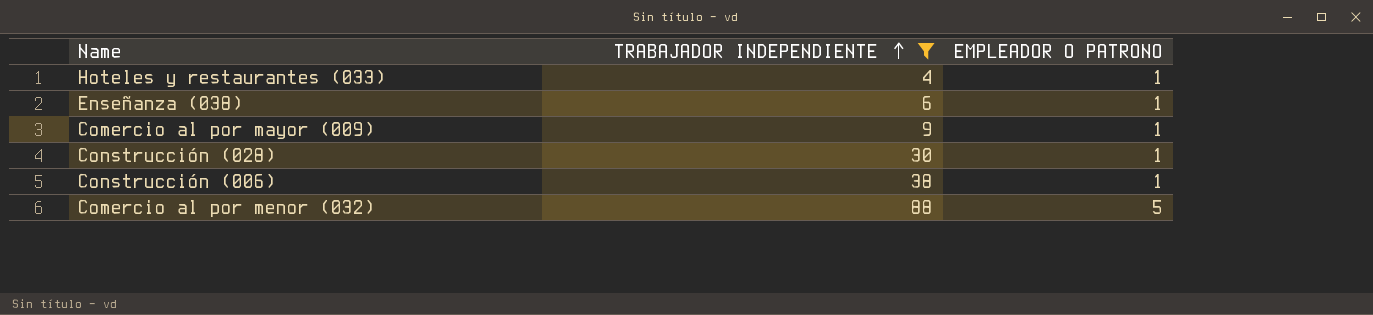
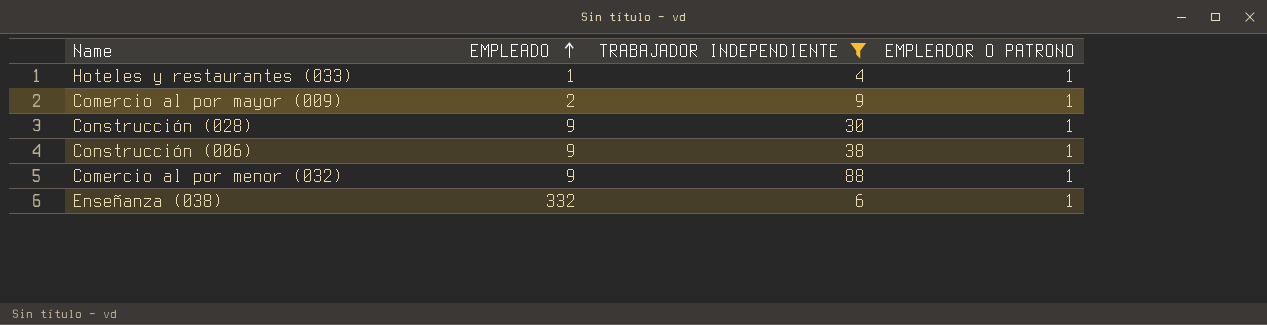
row order: TRABAJADOR INDEPENDIENTE ascending -> EMPLEADO ascending
column EMPLEADO | position: none -> 2
Comercio al por menor (032) | EMPLEADOR O PATRONO: 5 -> 1

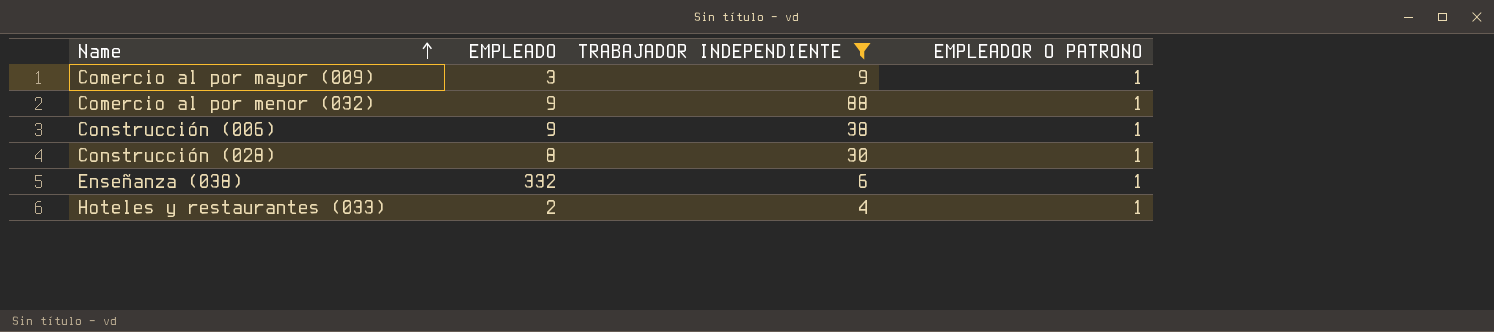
row order: EMPLEADO ascending -> Name ascending
Comercio al por mayor (009) | EMPLEADO: 2 -> 3
Construcción (028) | EMPLEADO: 9 -> 8
Hoteles y restaurantes (033) | EMPLEADO: 1 -> 2

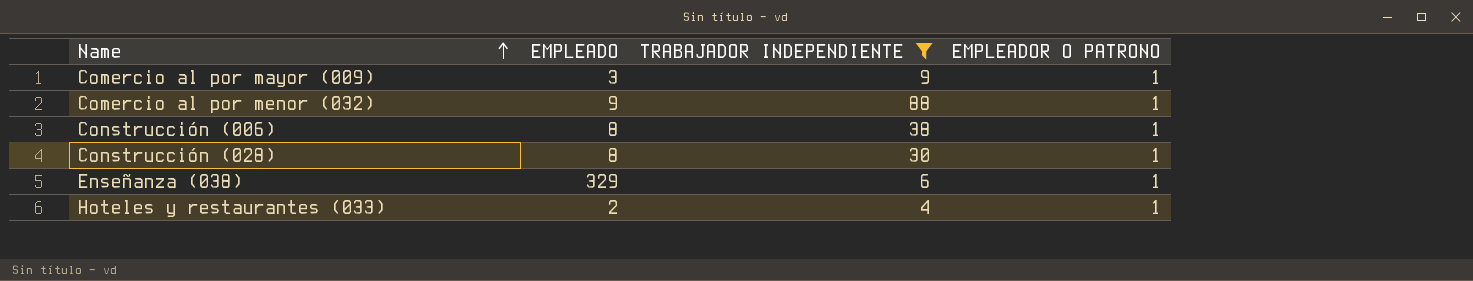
Construcción (006) | EMPLEADO: 9 -> 8
Enseñanza (038) | EMPLEADO: 332 -> 329

